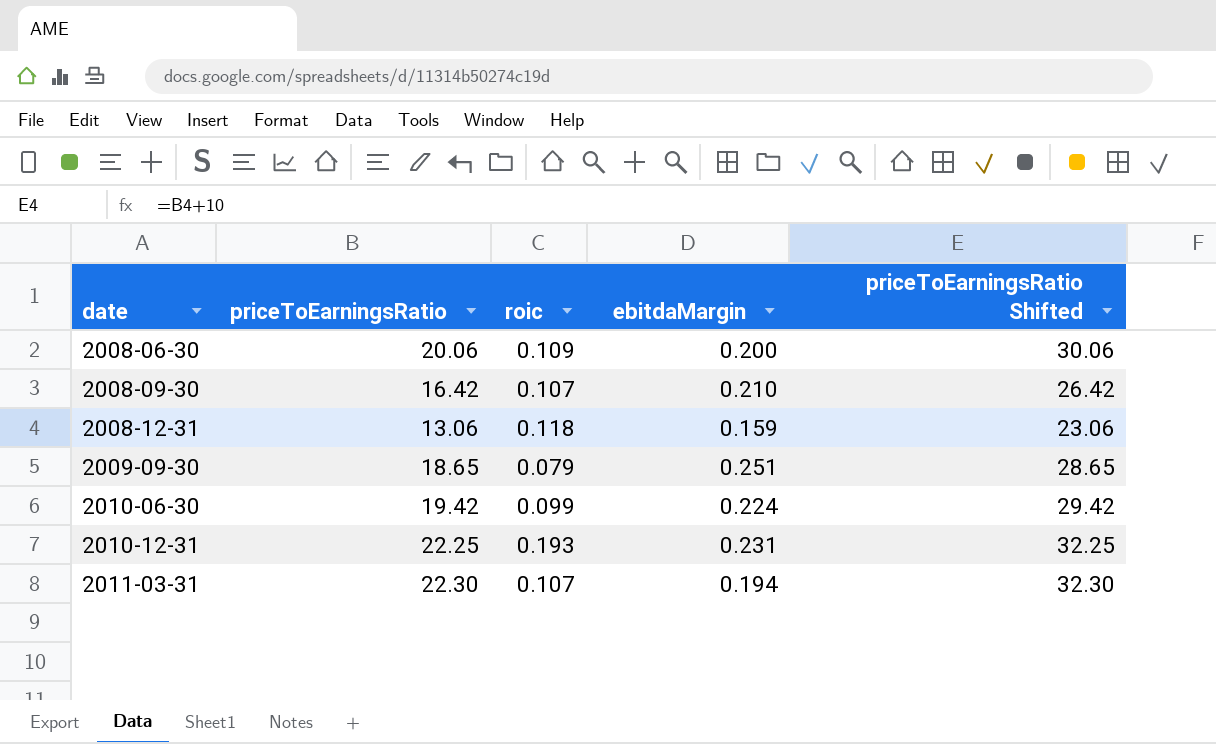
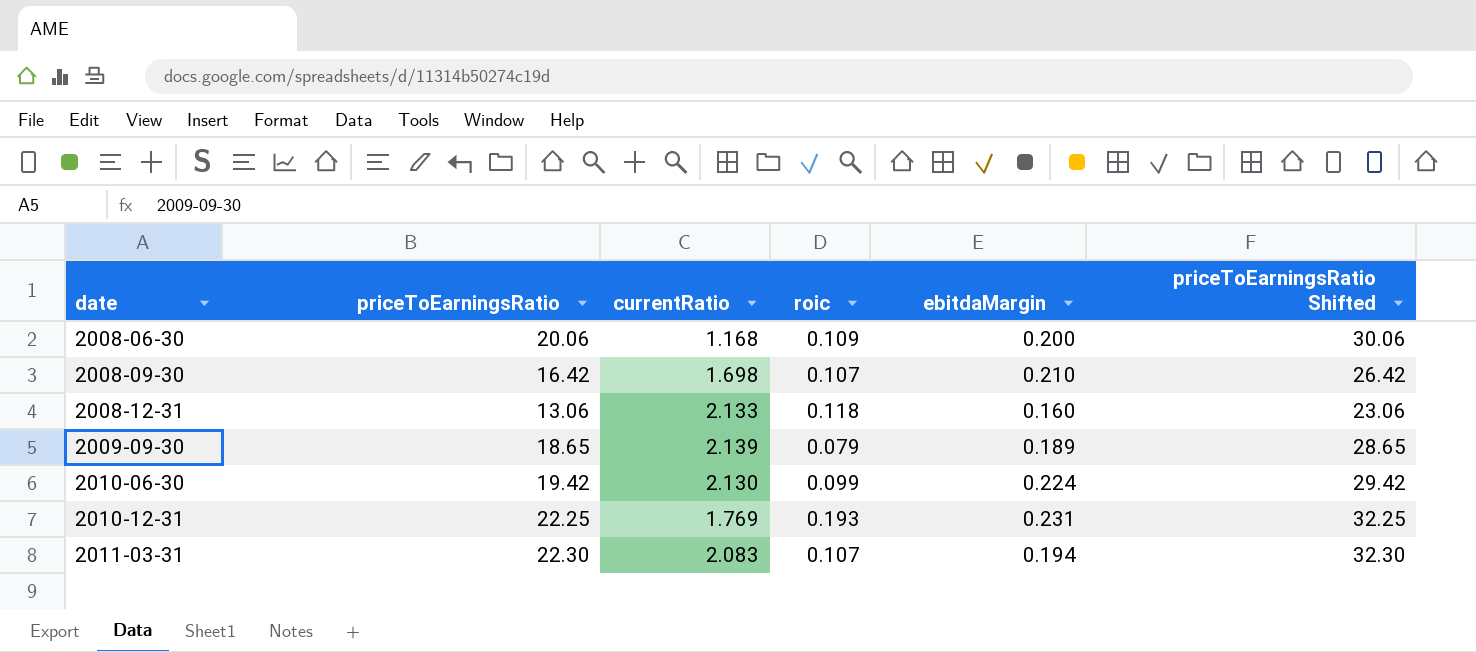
column currentRatio | position: none -> 3
2008-12-31 | ebitdaMargin: 0.159 -> 0.160
2009-09-30 | ebitdaMargin: 0.251 -> 0.189

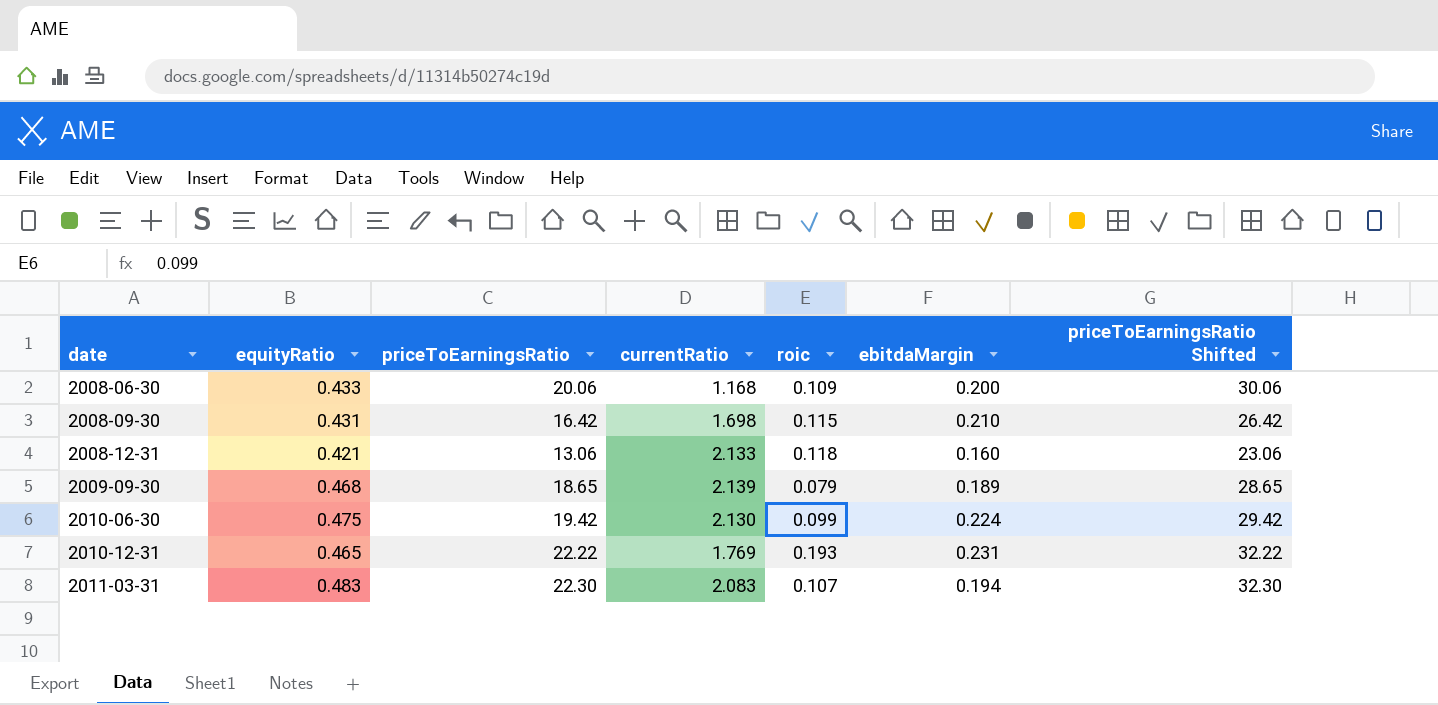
column equityRatio | position: none -> 2
2008-09-30 | roic: 0.107 -> 0.115
2010-12-31 | priceToEarningsRatio: 22.25 -> 22.22
2010-12-31 | priceToEarningsRatio Shifted: 32.25 -> 32.22

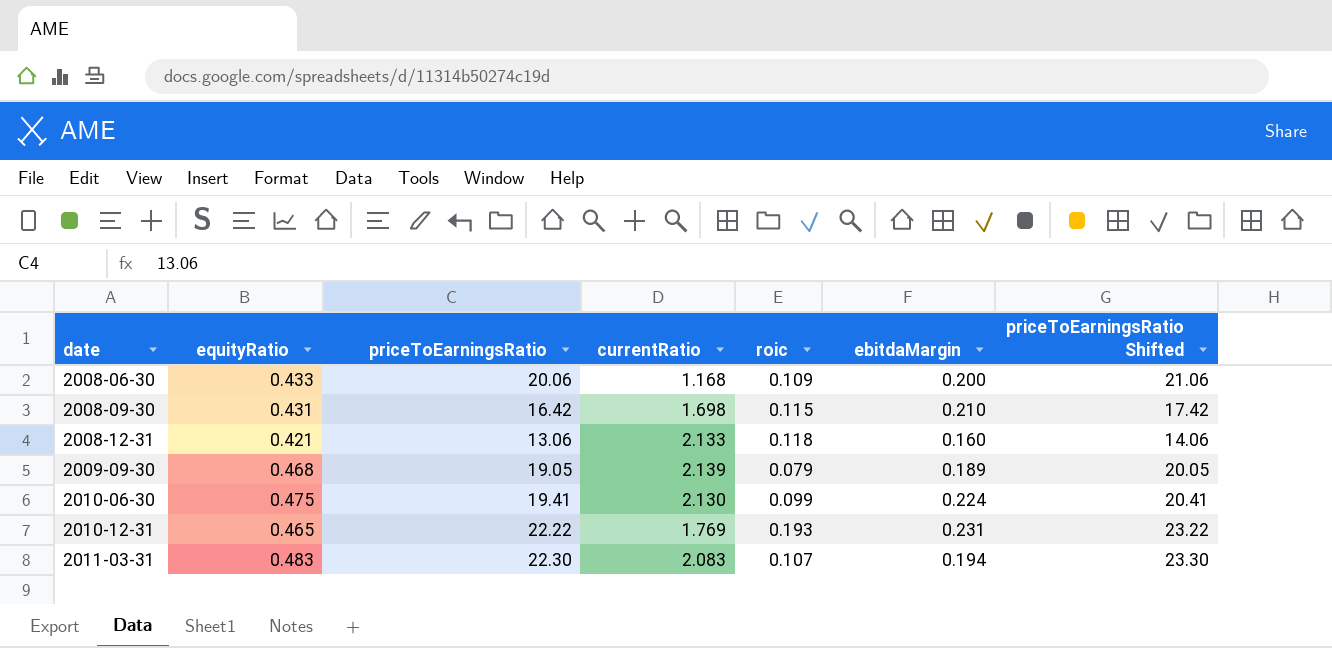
column priceToEarningsRatio Shifted | formula: [priceToEarningsRatio] + 10 -> [priceToEarningsRatio] + 1
2009-09-30 | priceToEarningsRatio: 18.65 -> 19.05
2010-06-30 | priceToEarningsRatio: 19.42 -> 19.41

